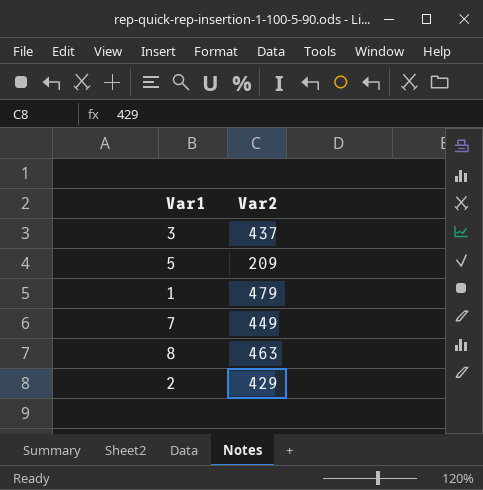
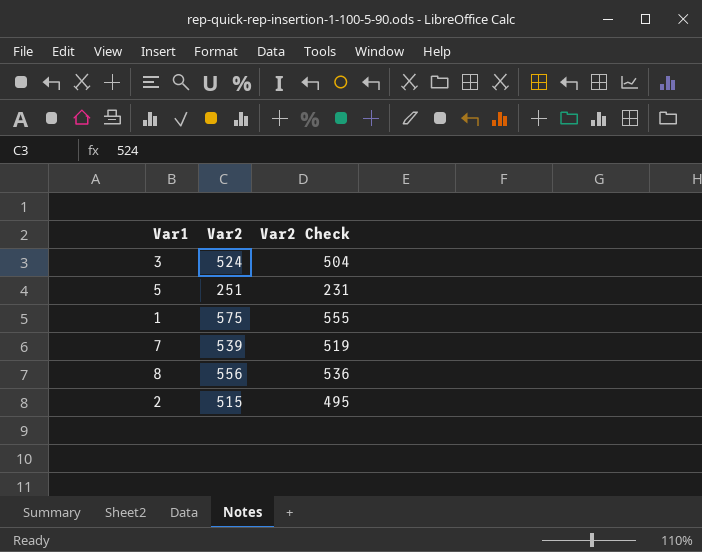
column Var2 Check | formula: none -> [Var2] - 20
3 | Var2: 437 -> 524
5 | Var2: 209 -> 251
1 | Var2: 479 -> 575
7 | Var2: 449 -> 539
8 | Var2: 463 -> 556
2 | Var2: 429 -> 515

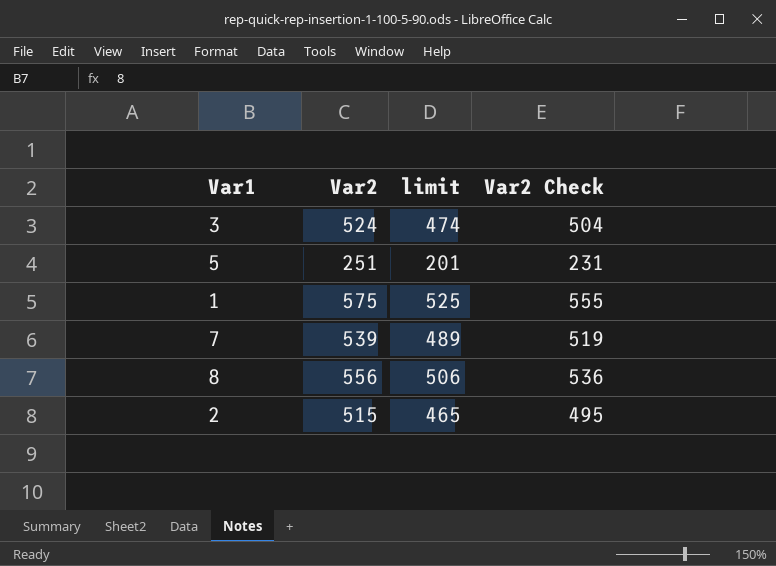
column limit | formula: none -> [Var2] - 50

